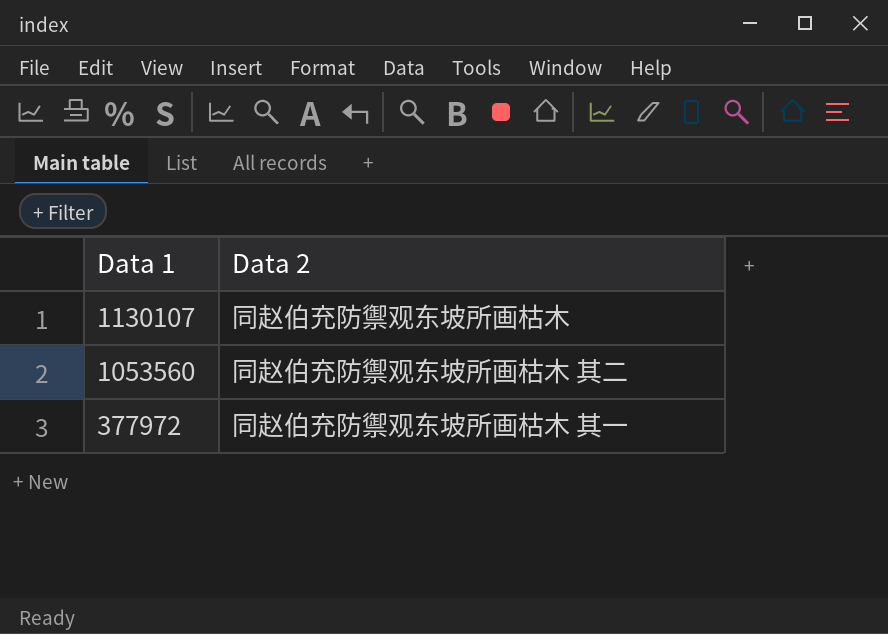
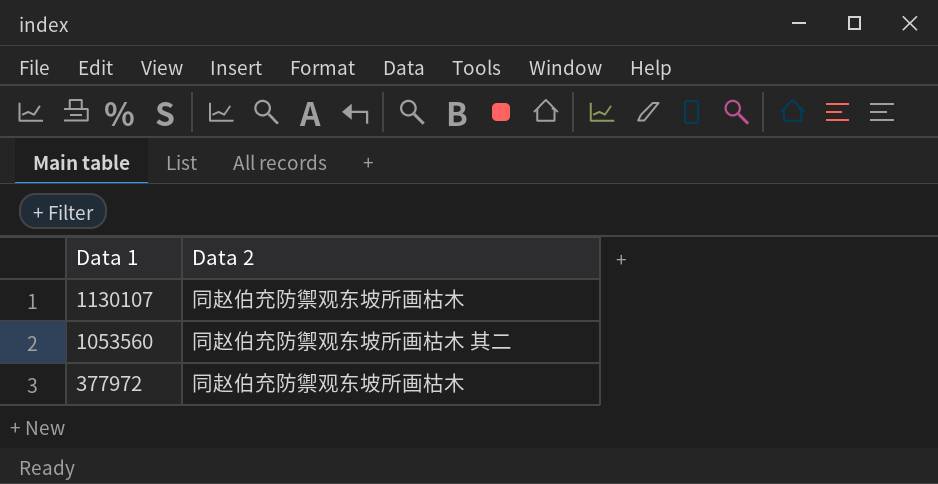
377972 | Data 2: 同赵伯充防禦观东坡所画枯木 其一 -> 同赵伯充防禦观东坡所画枯木

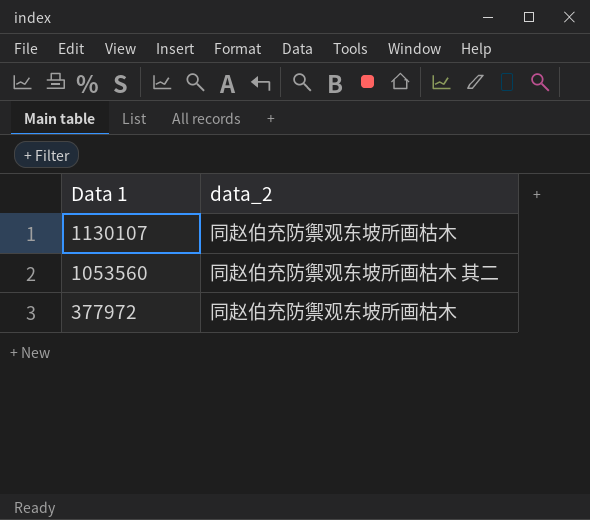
column name: Data 2 -> data_2

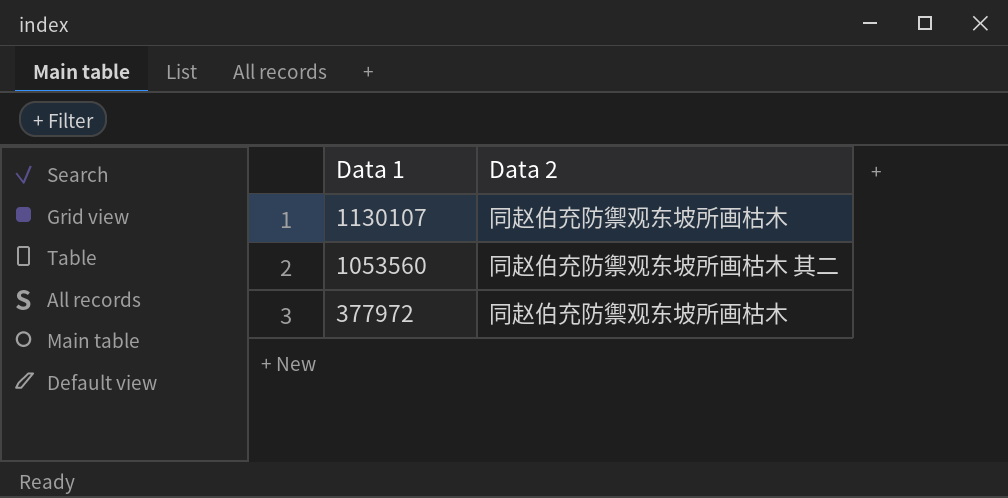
column name: data_2 -> Data 2

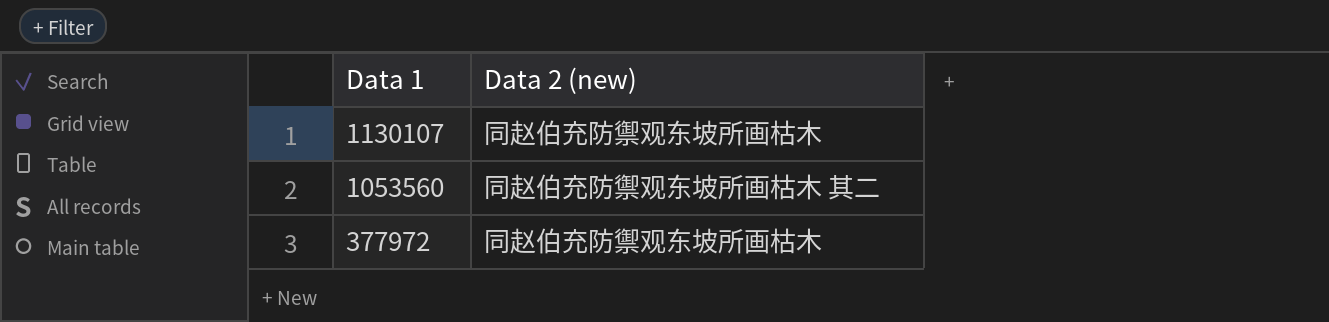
column name: Data 2 -> Data 2 (new)

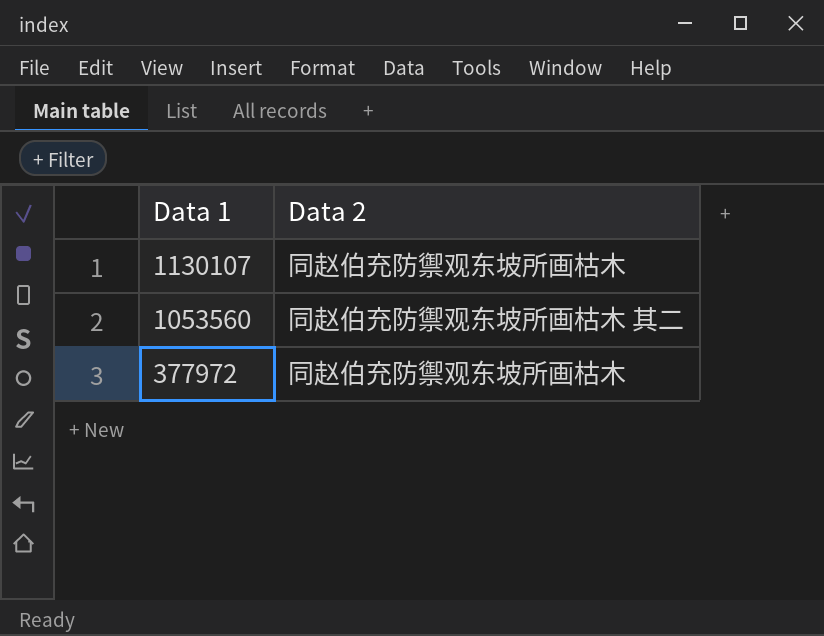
column name: Data 2 (new) -> Data 2

